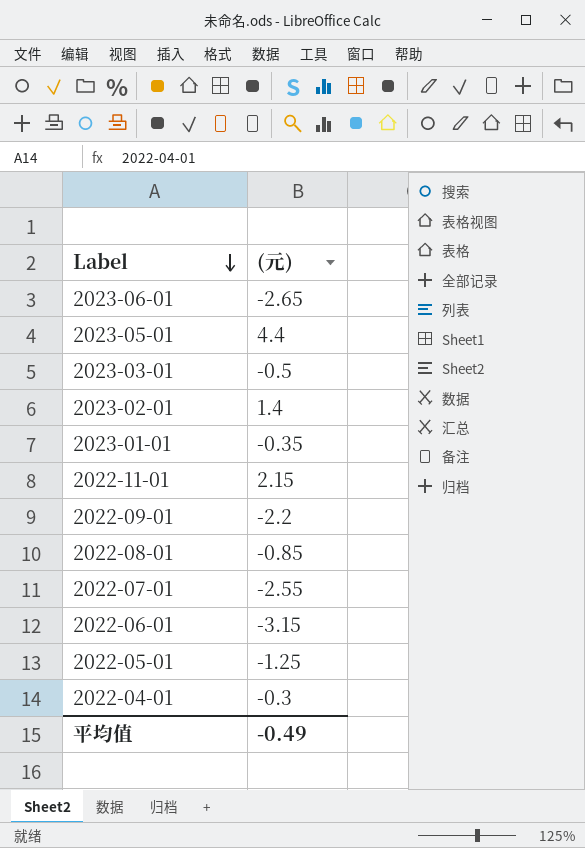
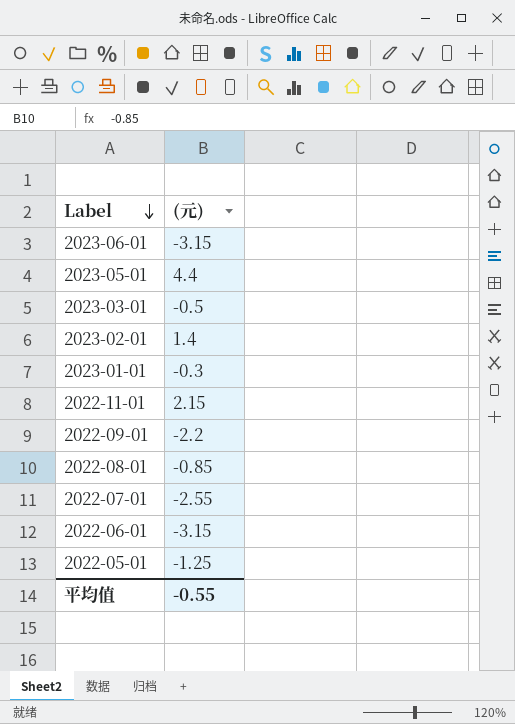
row 2022-04-01: -0.3 -> none
2023-06-01 | (元): -2.65 -> -3.15
2023-01-01 | (元): -0.35 -> -0.3
平均值 | (元): -0.49 -> -0.55

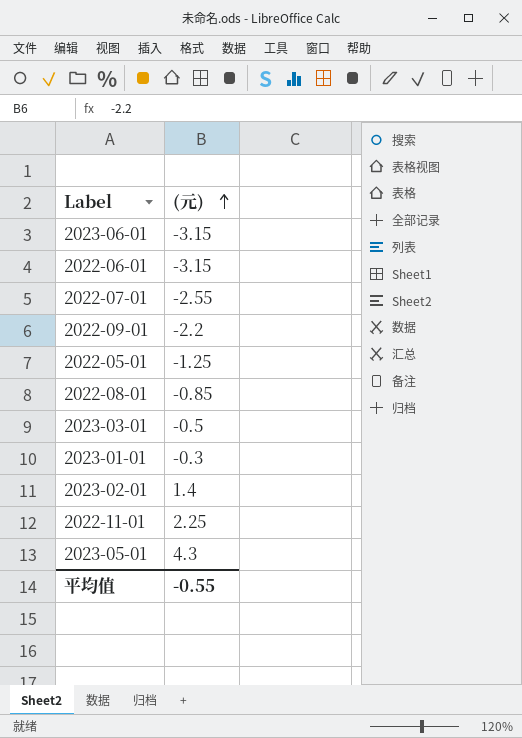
row order: Label descending -> (元) ascending
2022-11-01 | (元): 2.15 -> 2.25
2023-05-01 | (元): 4.4 -> 4.3

